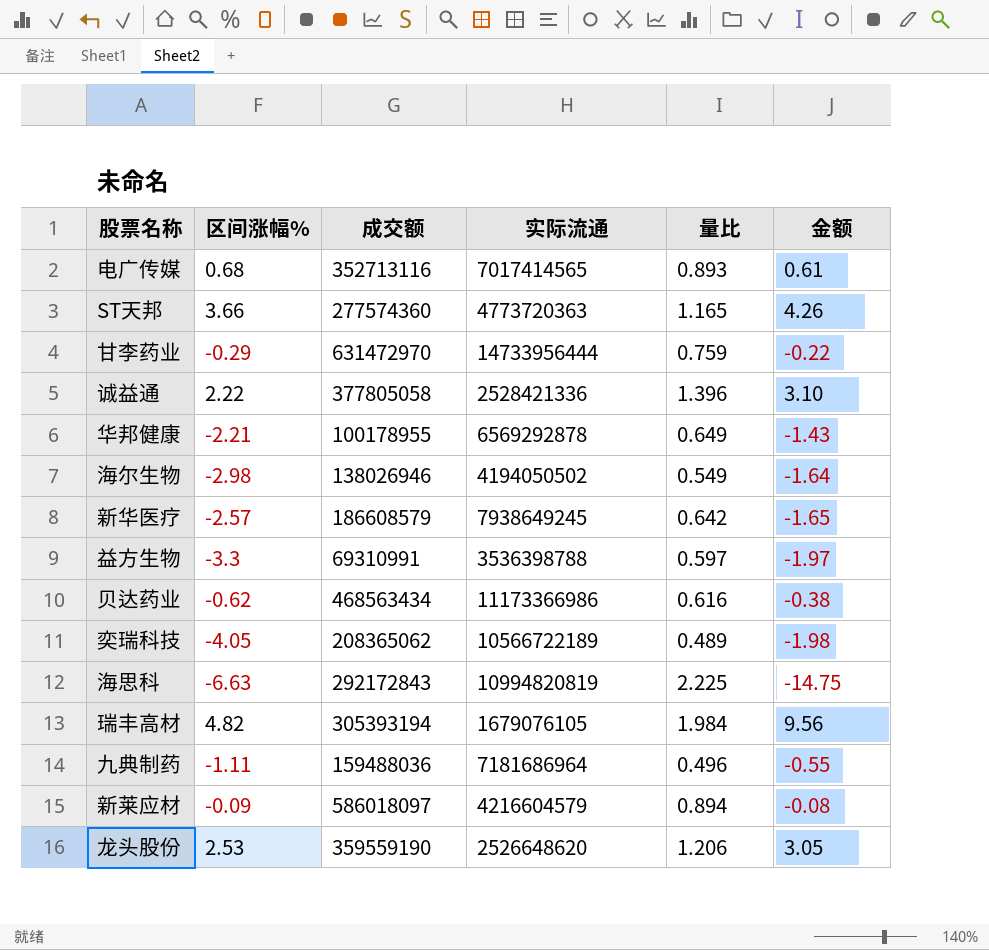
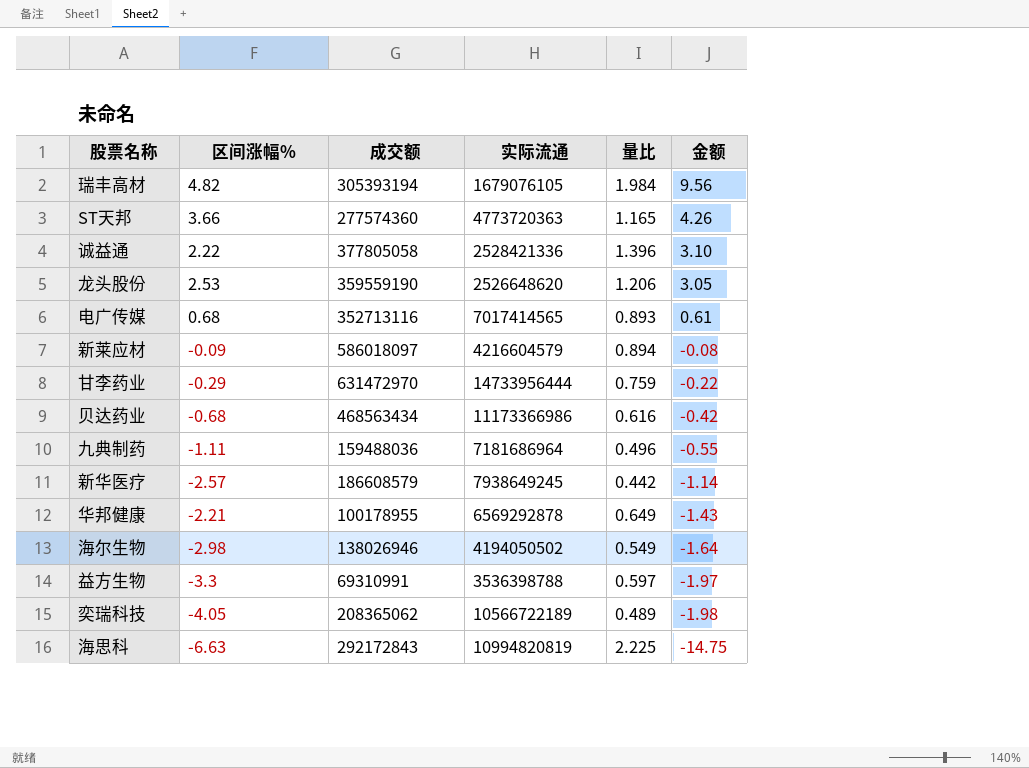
row order: none -> 金额 descending
贝达药业 | 区间涨幅%: -0.62 -> -0.68
贝达药业 | 金额: -0.38 -> -0.42
新华医疗 | 量比: 0.642 -> 0.442
新华医疗 | 金额: -1.65 -> -1.14

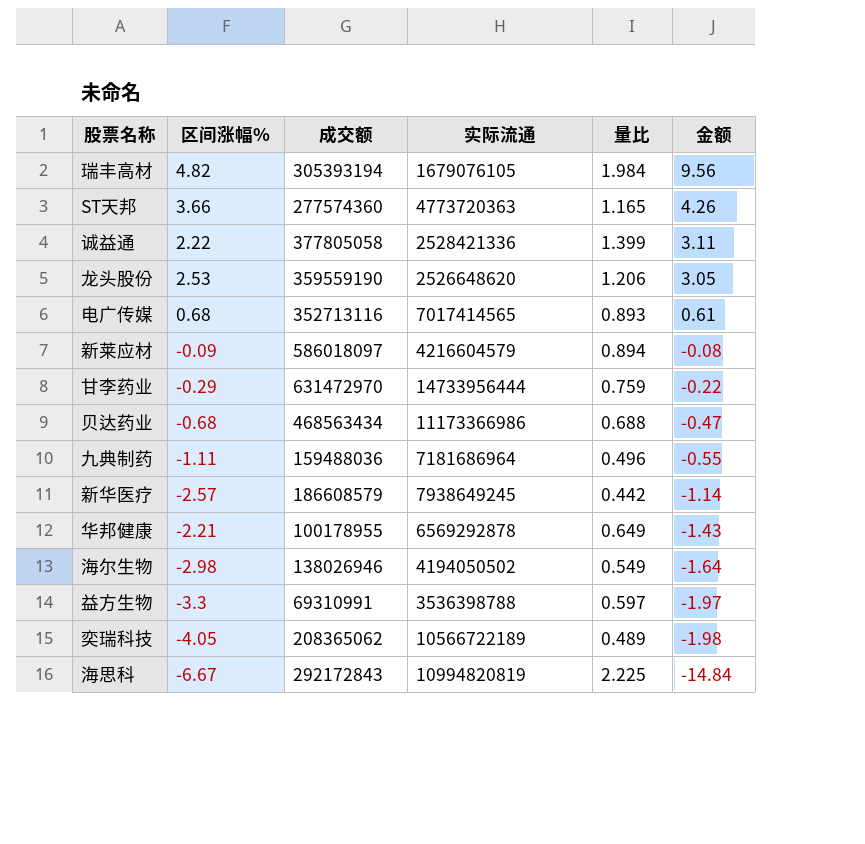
诚益通 | 量比: 1.396 -> 1.399
诚益通 | 金额: 3.10 -> 3.11
贝达药业 | 量比: 0.616 -> 0.688
贝达药业 | 金额: -0.42 -> -0.47
海思科 | 区间涨幅%: -6.63 -> -6.67
海思科 | 金额: -14.75 -> -14.84

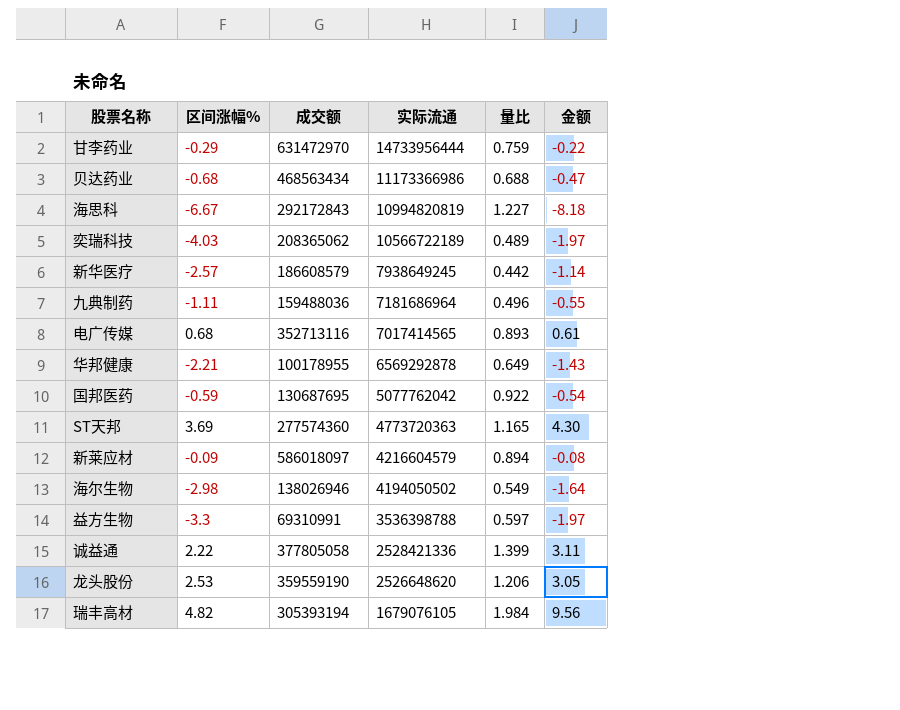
row order: 金额 descending -> 实际流通 descending
海思科 | 量比: 2.225 -> 1.227
海思科 | 金额: -14.84 -> -8.18
奕瑞科技 | 区间涨幅%: -4.05 -> -4.03
奕瑞科技 | 金额: -1.98 -> -1.97
row 国邦医药: none -> -0.59 | 130687695 | 5077762042 | 0.922 | -0.54
ST天邦 | 区间涨幅%: 3.66 -> 3.69
ST天邦 | 金额: 4.26 -> 4.30

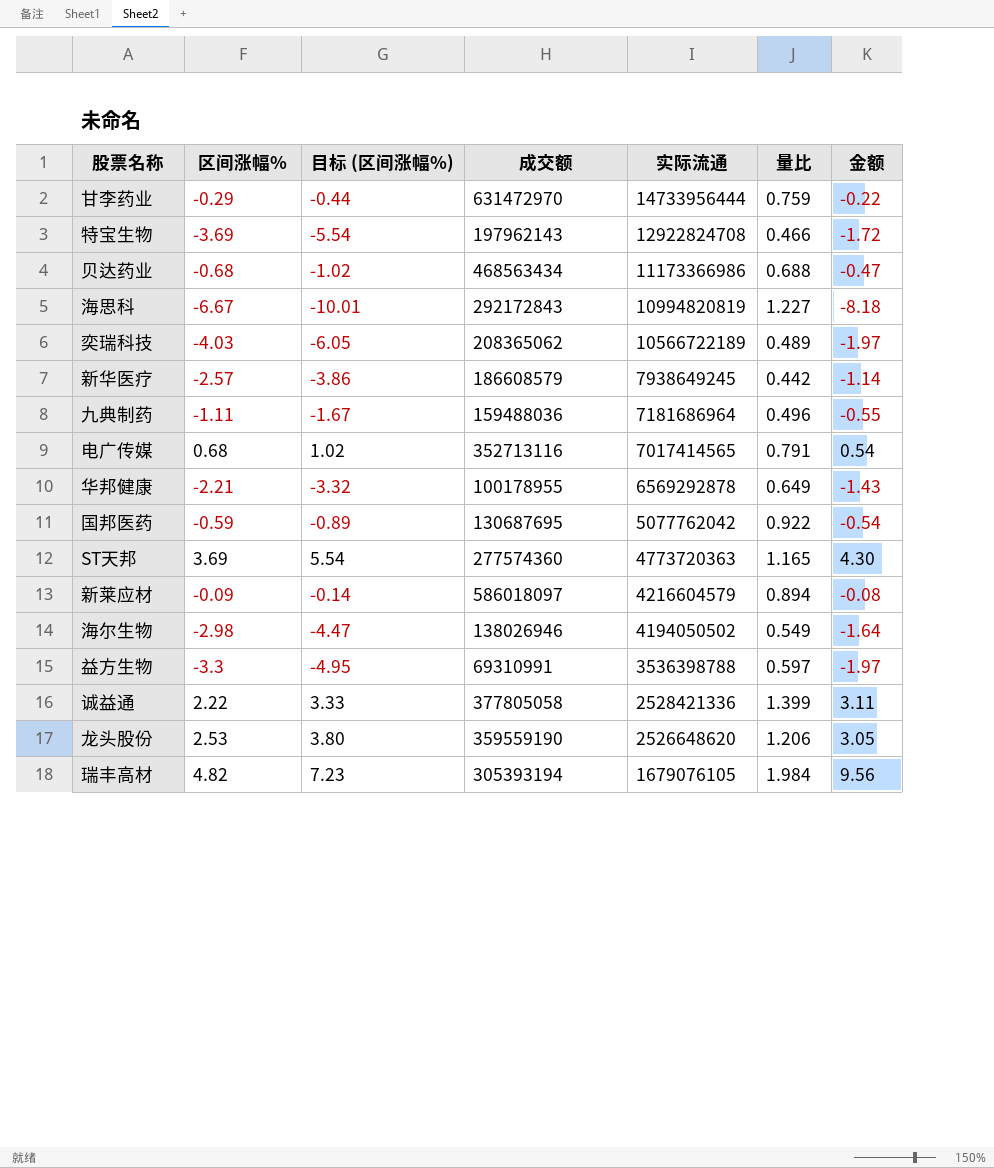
column 目标 (区间涨幅%) | formula: none -> [区间涨幅%] * 1.5
row 特宝生物: none -> -3.69 | -5.54 | 197962143 | 12922824708 | 0.466 | -1.72
电广传媒 | 量比: 0.893 -> 0.791
电广传媒 | 金额: 0.61 -> 0.54

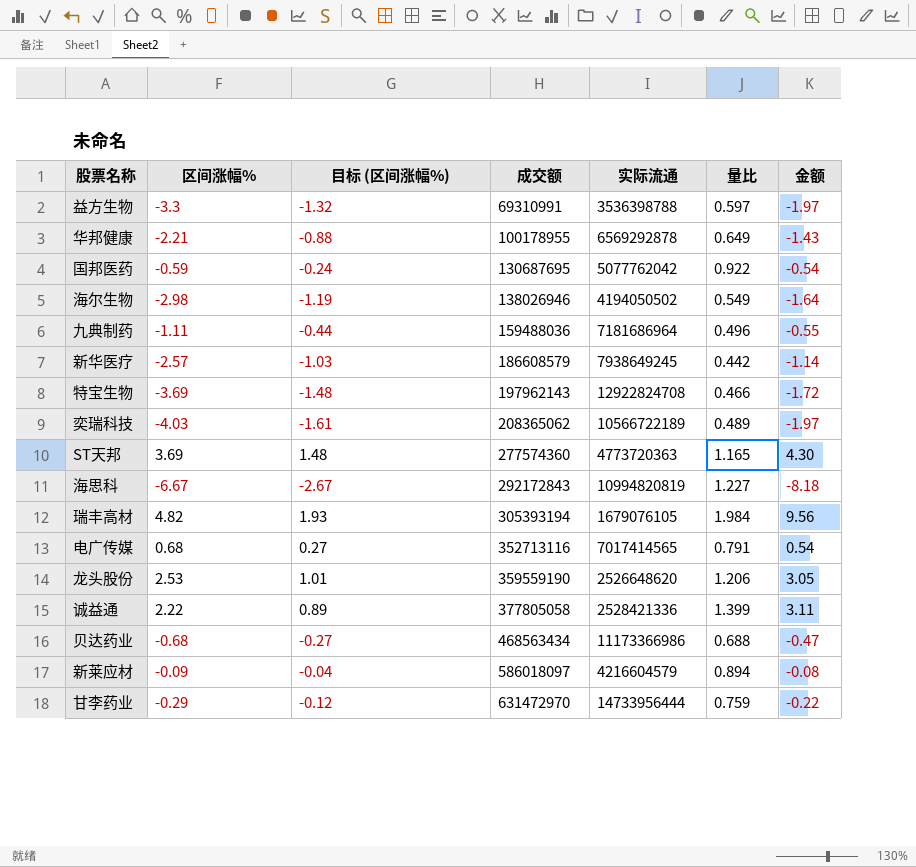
row order: 实际流通 descending -> 成交额 ascending
column 目标 (区间涨幅%) | formula: [区间涨幅%] * 1.5 -> [区间涨幅%] * 0.4

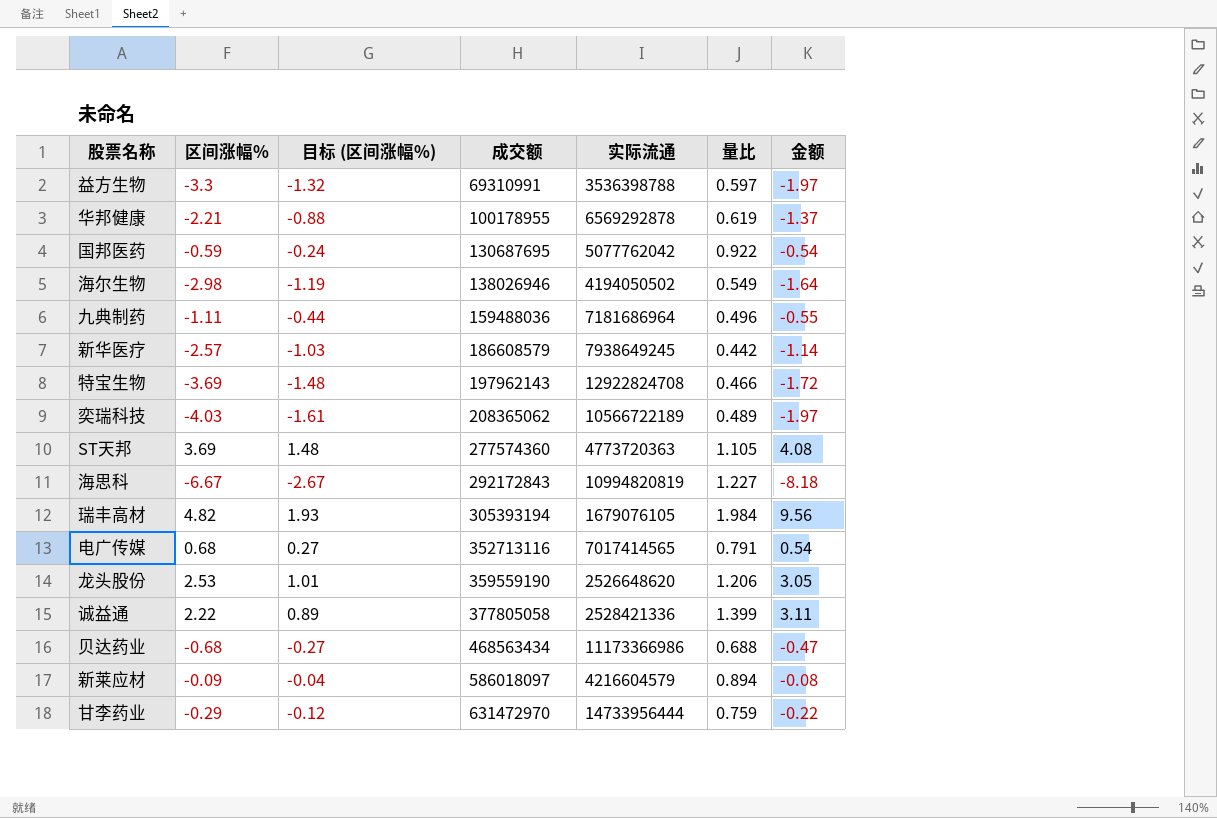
华邦健康 | 量比: 0.649 -> 0.619
华邦健康 | 金额: -1.43 -> -1.37
ST天邦 | 量比: 1.165 -> 1.105
ST天邦 | 金额: 4.30 -> 4.08

